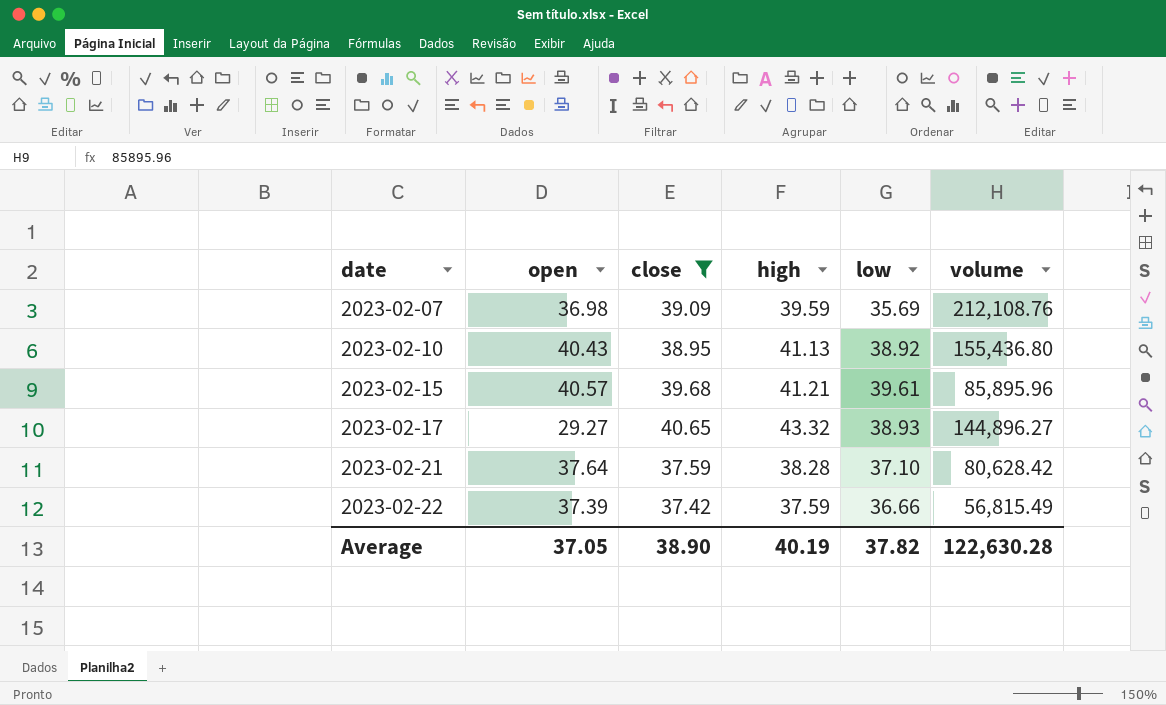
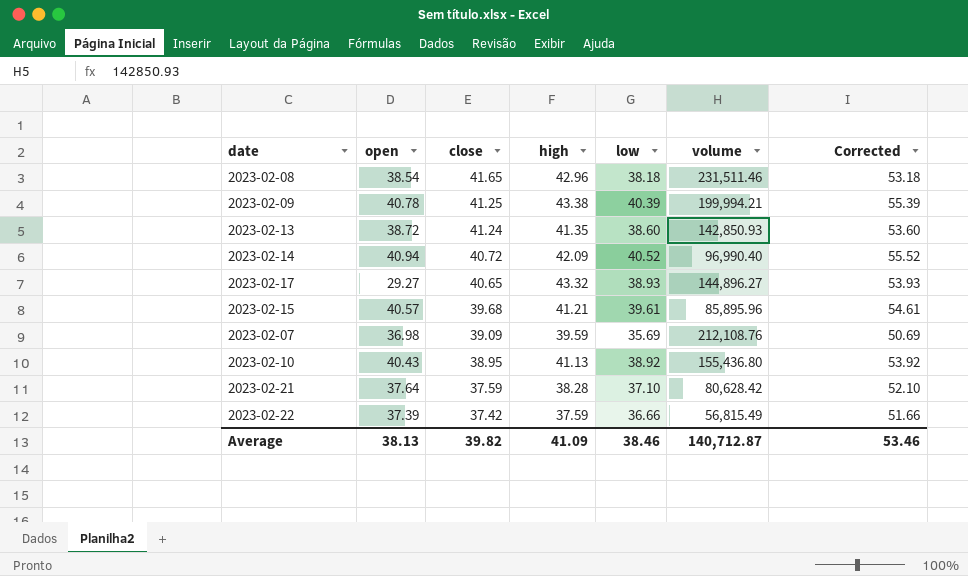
filter: close <= 40.65 -> none
row order: date ascending -> close descending
column Corrected | formula: none -> [low] + 15
Average | open: 37.05 -> 38.13
Average | close: 38.90 -> 39.82
Average | high: 40.19 -> 41.09
Average | low: 37.82 -> 38.46
Average | volume: 122,630.28 -> 140,712.87

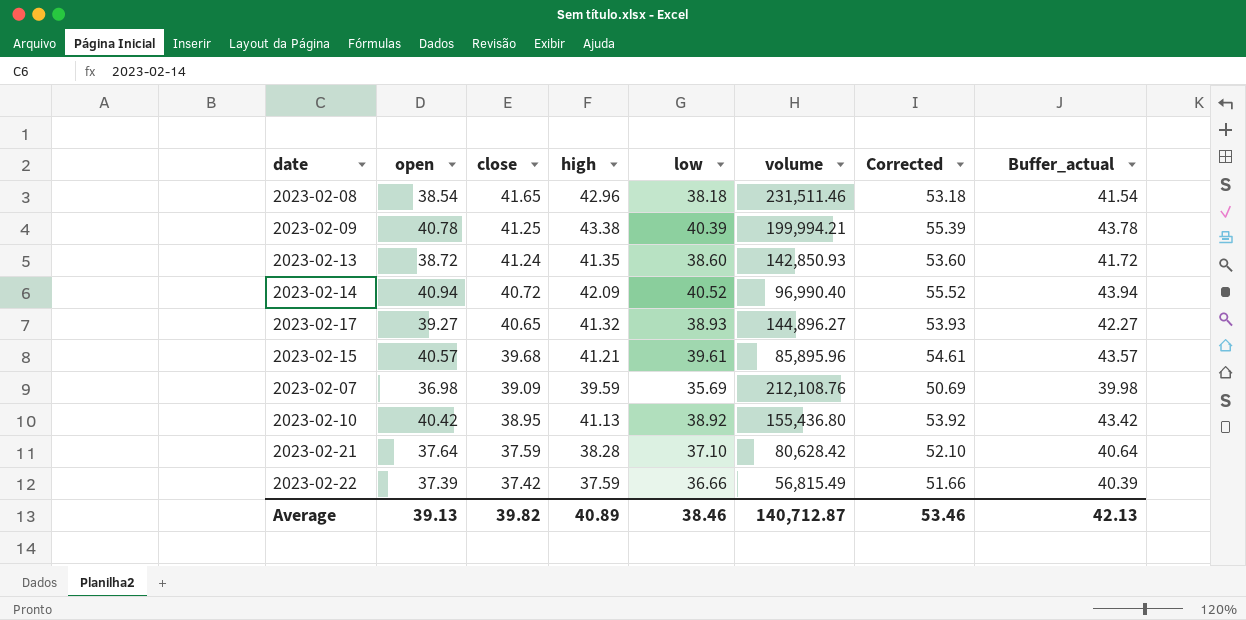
column Buffer_actual | formula: none -> [open] + 3
2023-02-17 | open: 29.27 -> 39.27
2023-02-17 | high: 43.32 -> 41.32
2023-02-10 | open: 40.43 -> 40.42
Average | open: 38.13 -> 39.13
Average | high: 41.09 -> 40.89

